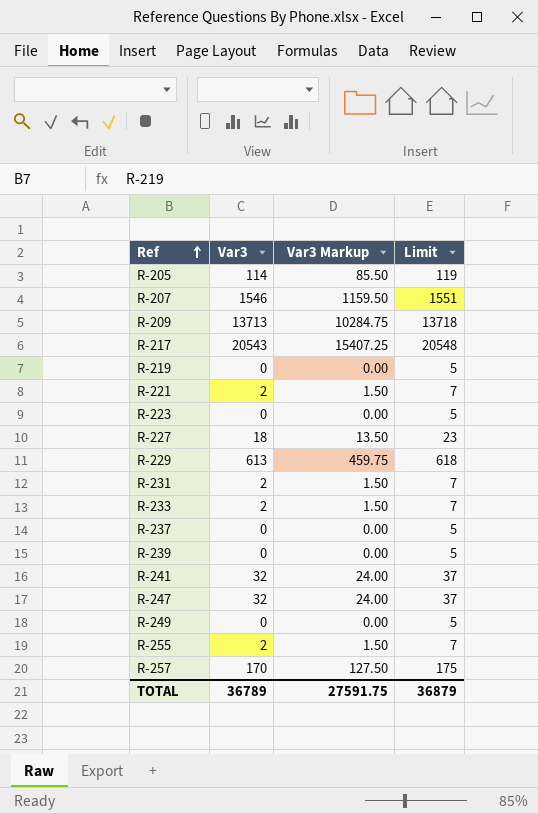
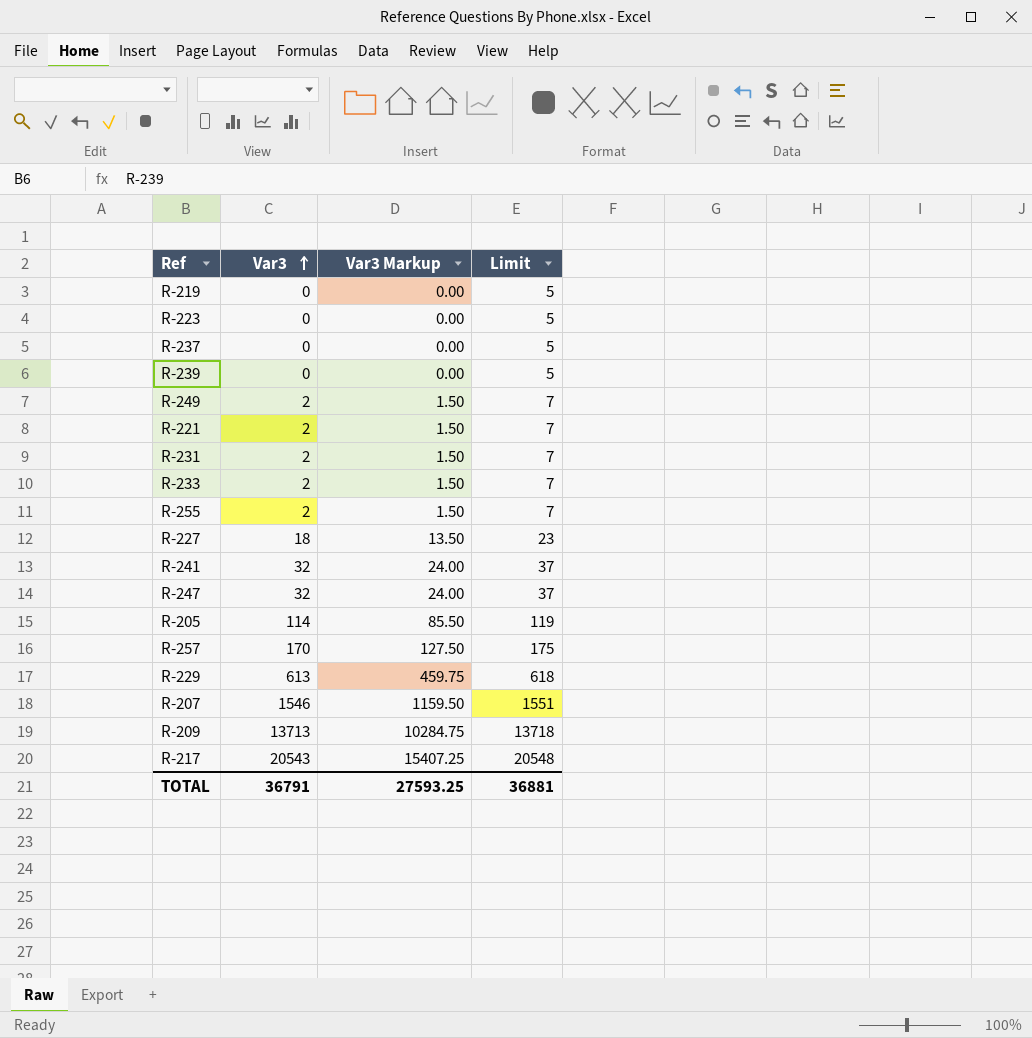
row order: Ref ascending -> Var3 ascending
R-249 | Var3: 0 -> 2
R-249 | Var3 Markup: 0.00 -> 1.50
R-249 | Limit: 5 -> 7
TOTAL | Var3: 36789 -> 36791
TOTAL | Var3 Markup: 27591.75 -> 27593.25
TOTAL | Limit: 36879 -> 36881

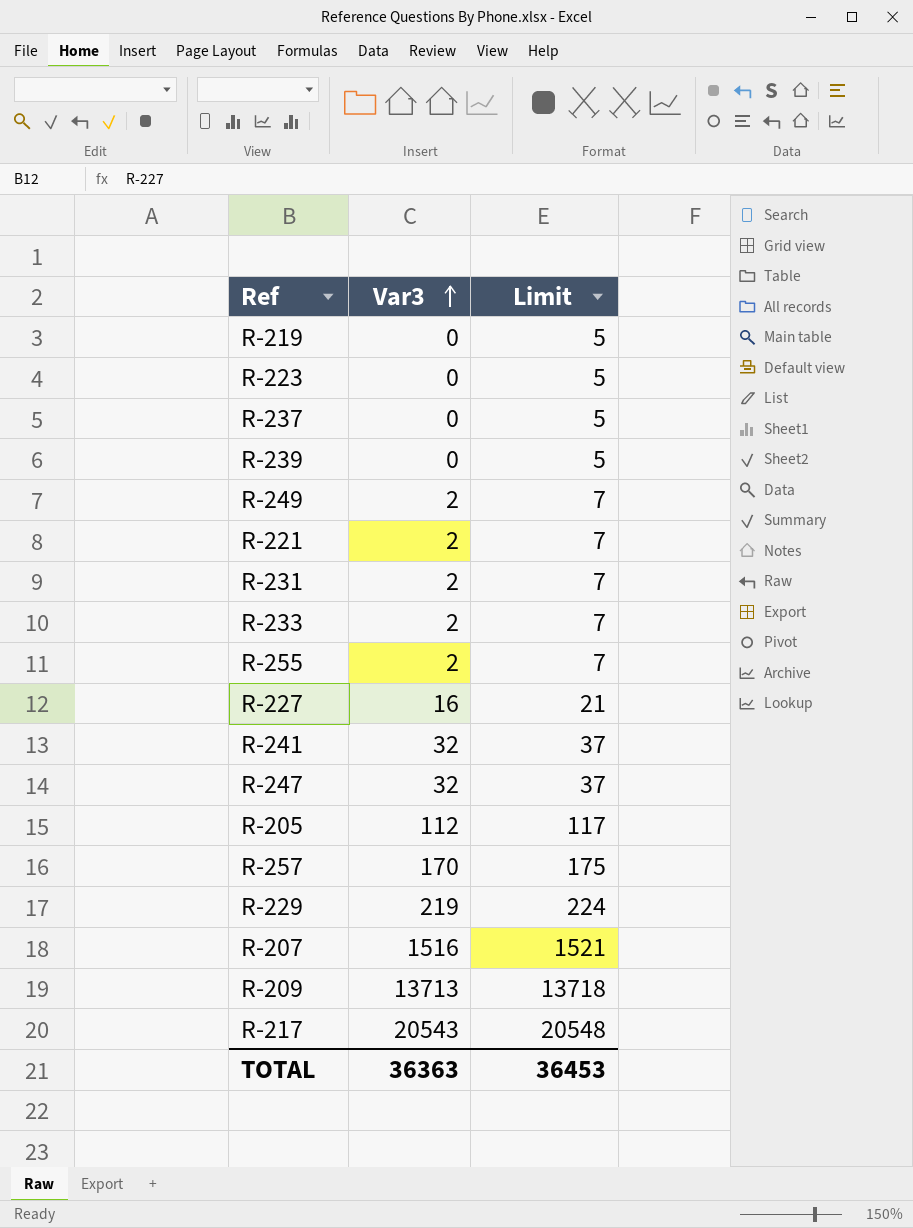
column Var3 Markup | formula: [Var3] * 0.75 -> none
R-227 | Var3: 18 -> 16
R-227 | Limit: 23 -> 21
R-205 | Var3: 114 -> 112
R-205 | Limit: 119 -> 117
R-229 | Var3: 613 -> 219
R-229 | Limit: 618 -> 224
R-207 | Var3: 1546 -> 1516
R-207 | Limit: 1551 -> 1521
TOTAL | Var3: 36791 -> 36363
TOTAL | Limit: 36881 -> 36453

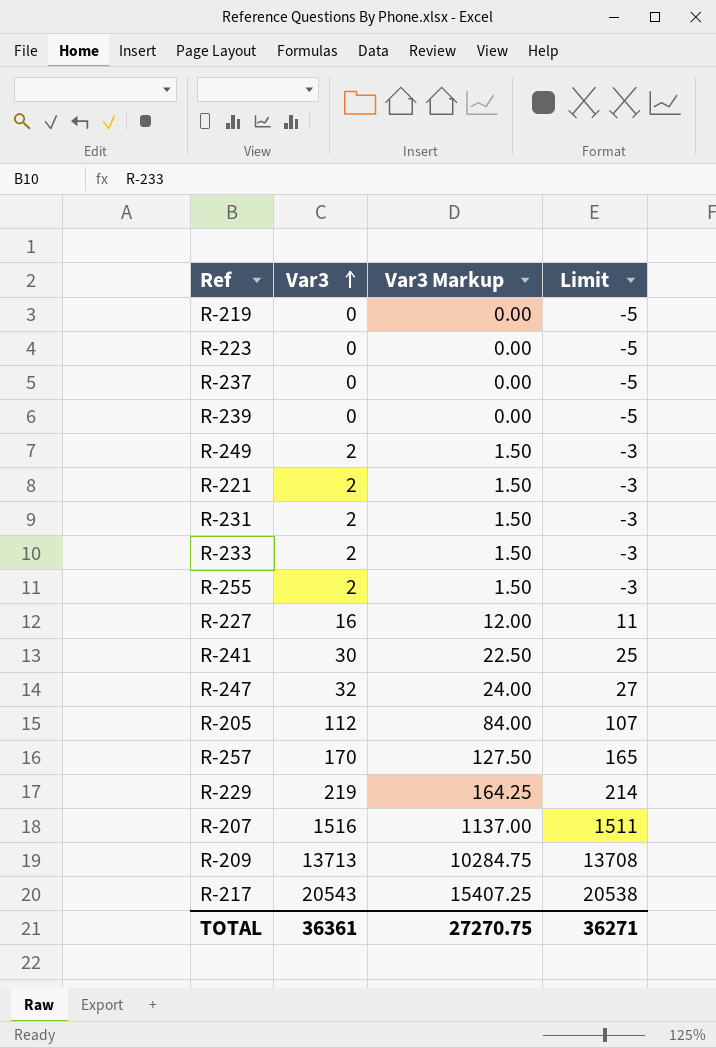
column Var3 Markup | formula: none -> [Var3] * 0.75
column Limit | formula: [Var3] + 5 -> [Var3] - 5
R-241 | Var3: 32 -> 30
TOTAL | Var3: 36363 -> 36361
TOTAL | Limit: 36453 -> 36271

